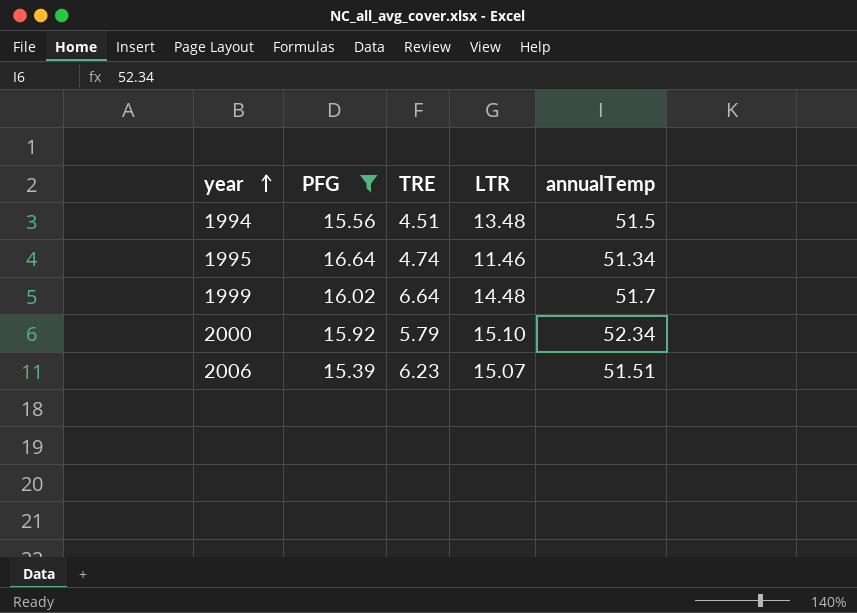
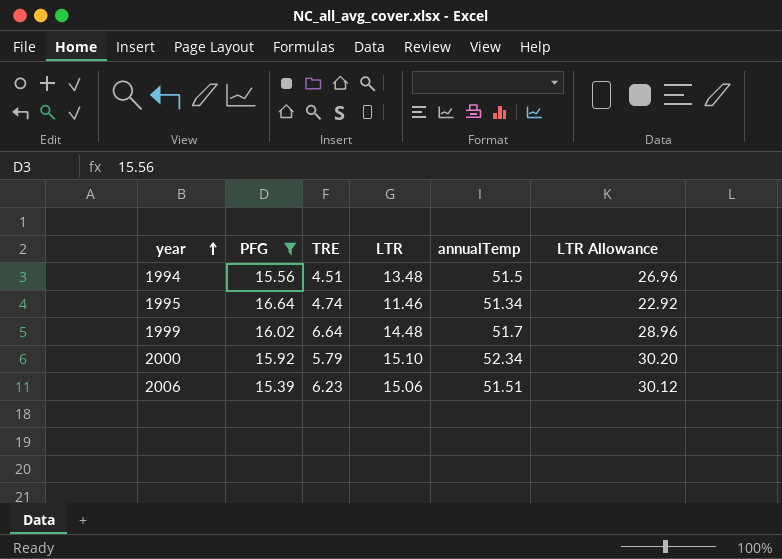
column LTR Allowance | formula: none -> [LTR] * 2
2006 | LTR: 15.07 -> 15.06

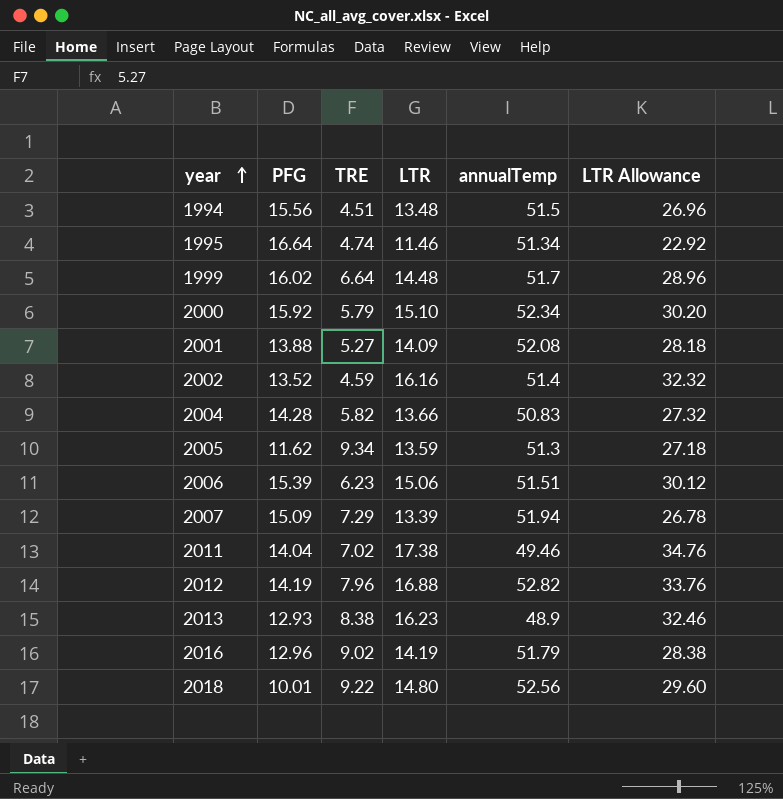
filter: PFG >= 15.39 -> none

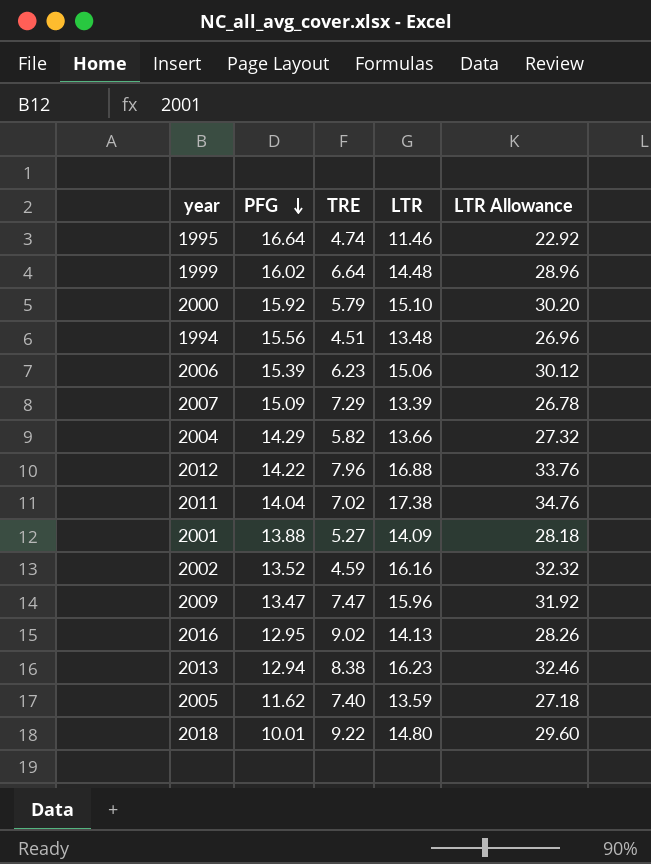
row order: year ascending -> PFG descending
column annualTemp | position: 5 -> none
2004 | PFG: 14.28 -> 14.29
2012 | PFG: 14.19 -> 14.22
row 2009: none -> 13.47 | 7.47 | 15.96 | 31.92
2016 | PFG: 12.96 -> 12.95
2016 | LTR: 14.19 -> 14.13
2016 | LTR Allowance: 28.38 -> 28.26
2013 | PFG: 12.93 -> 12.94
2005 | TRE: 9.34 -> 7.40

